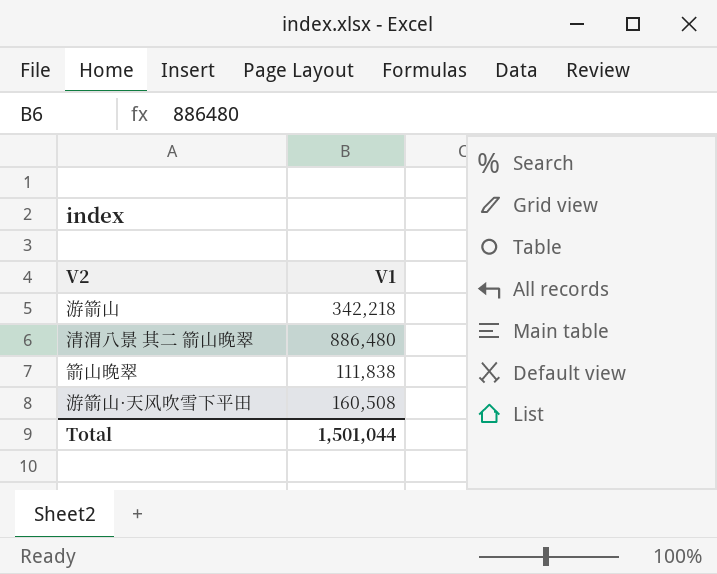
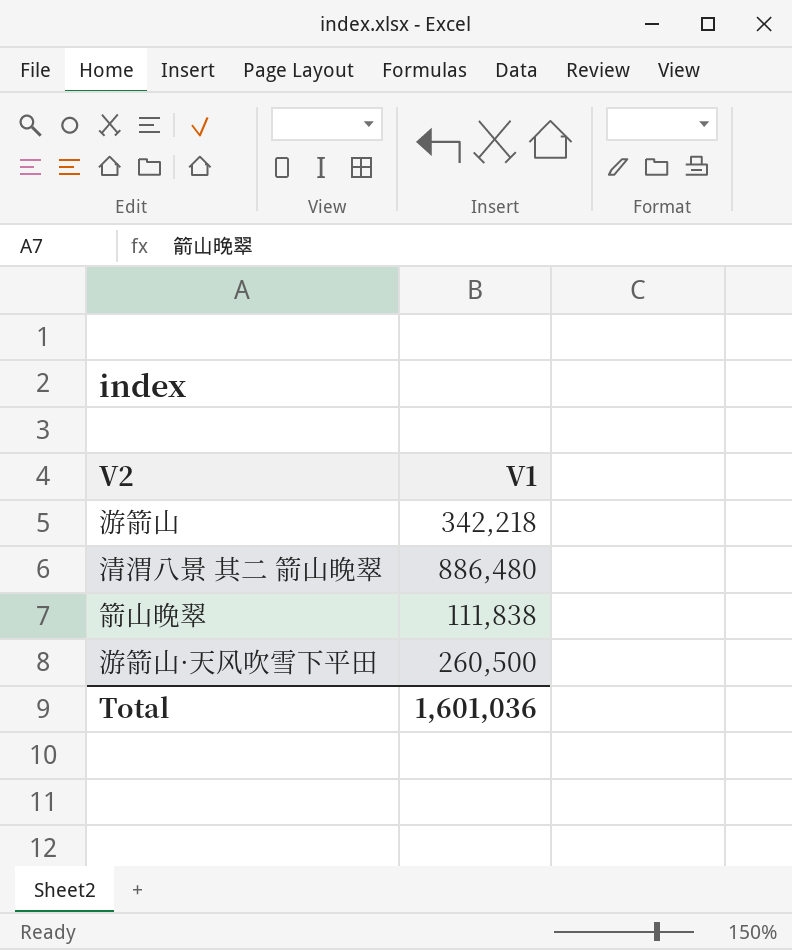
游箭山·天风吹雪下平田 | V1: 160,508 -> 260,500
Total | V1: 1,501,044 -> 1,601,036

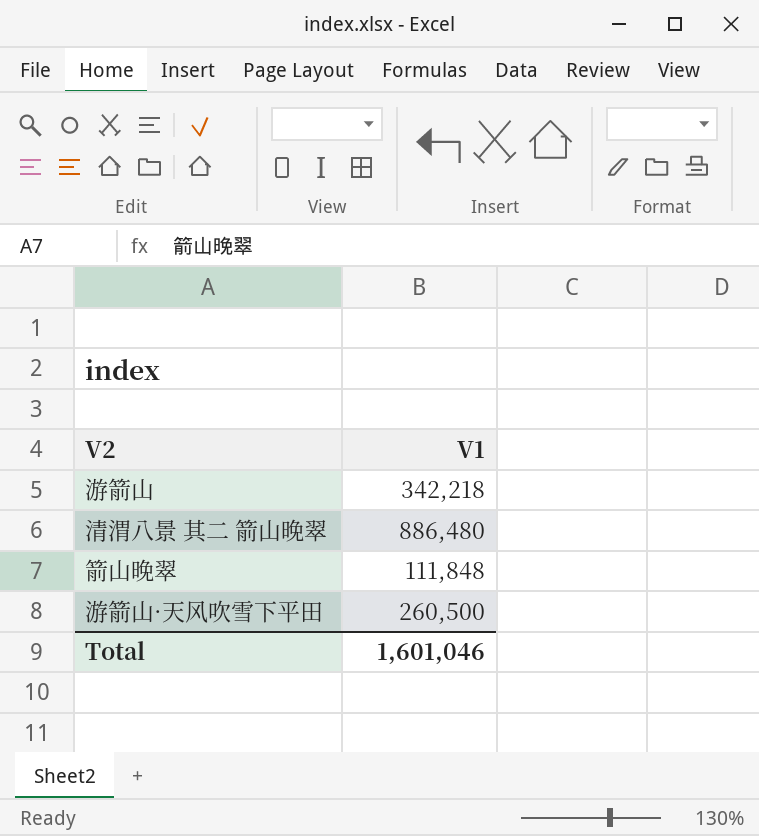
箭山晚翠 | V1: 111,838 -> 111,848
Total | V1: 1,601,036 -> 1,601,046

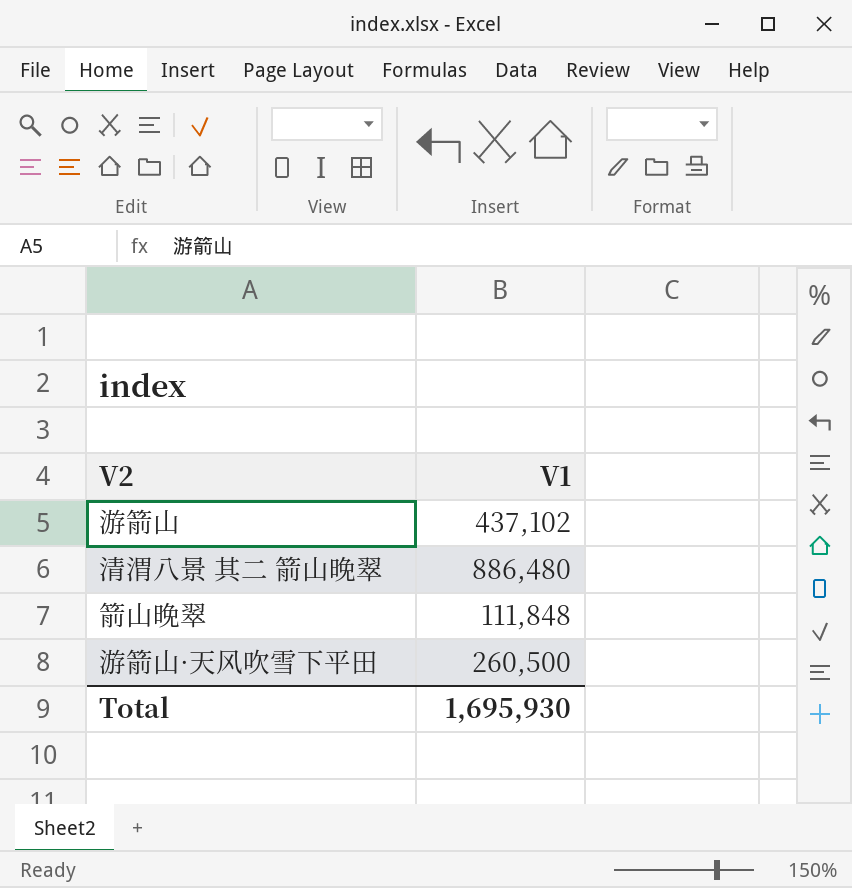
游箭山 | V1: 342,218 -> 437,102
Total | V1: 1,601,046 -> 1,695,930

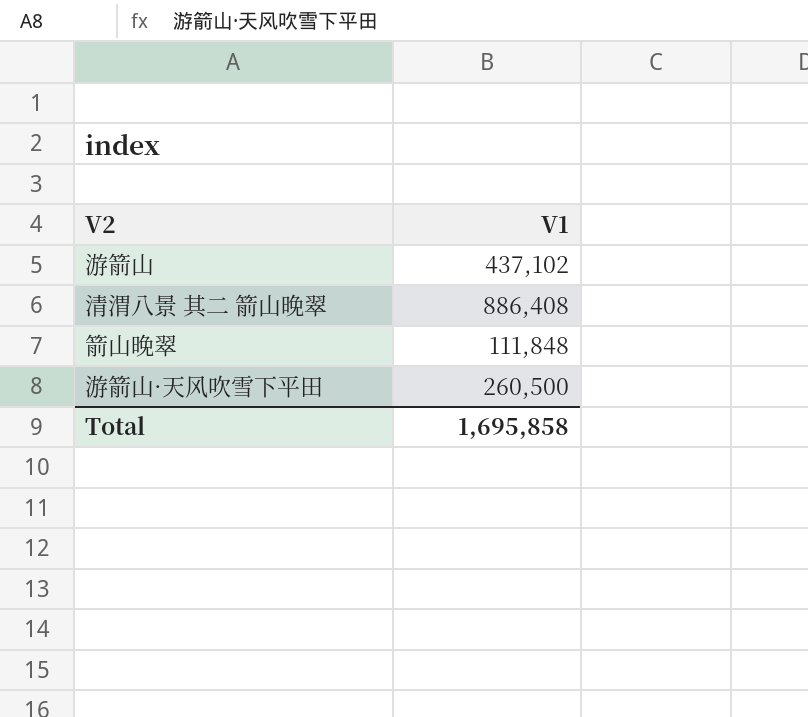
清渭八景 其二 箭山晚翠 | V1: 886,480 -> 886,408
Total | V1: 1,695,930 -> 1,695,858

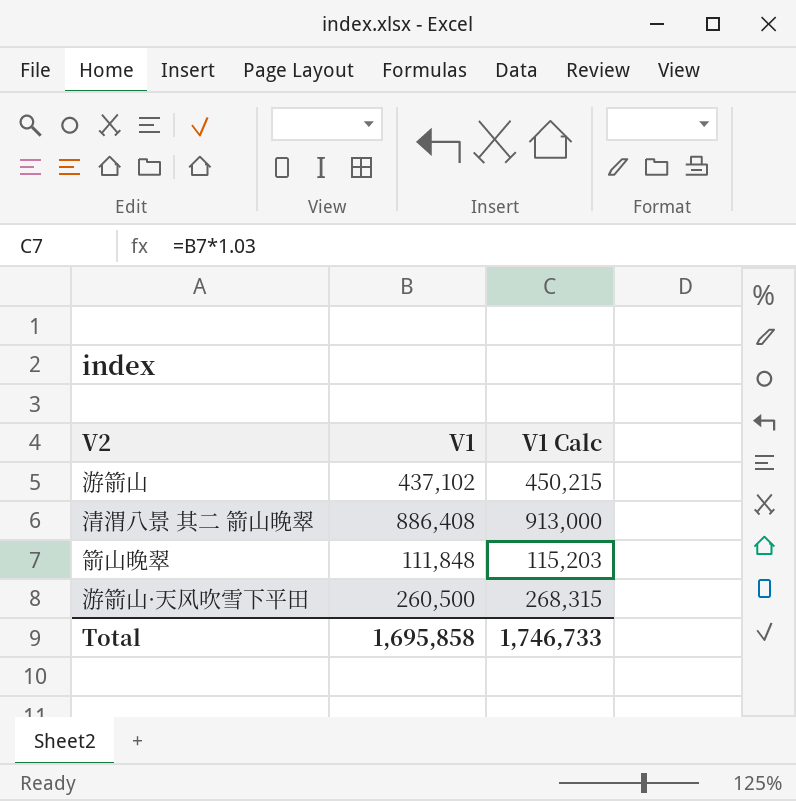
column V1 Calc | formula: none -> [V1] * 1.03

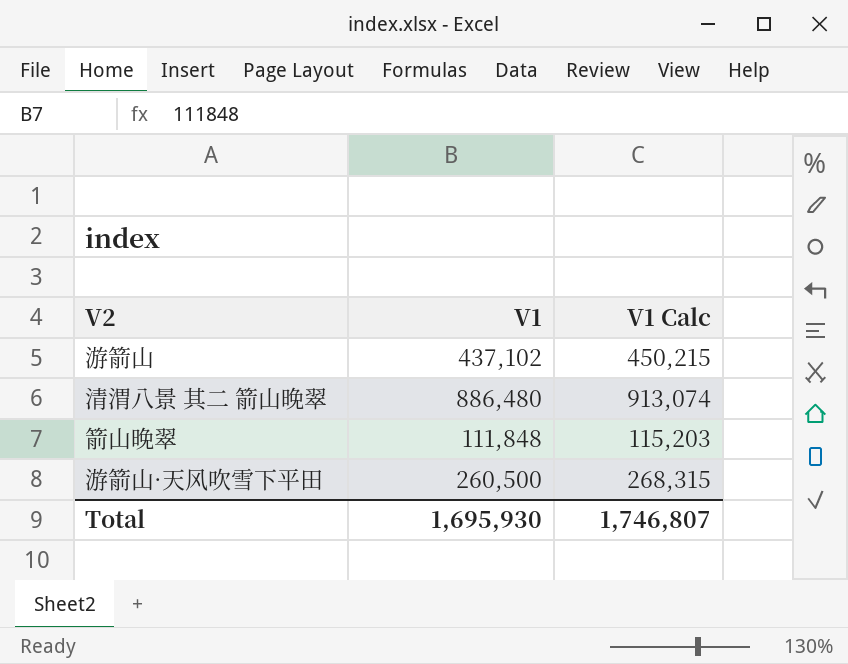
清渭八景 其二 箭山晚翠 | V1: 886,408 -> 886,480
清渭八景 其二 箭山晚翠 | V1 Calc: 913,000 -> 913,074
Total | V1: 1,695,858 -> 1,695,930
Total | V1 Calc: 1,746,733 -> 1,746,807

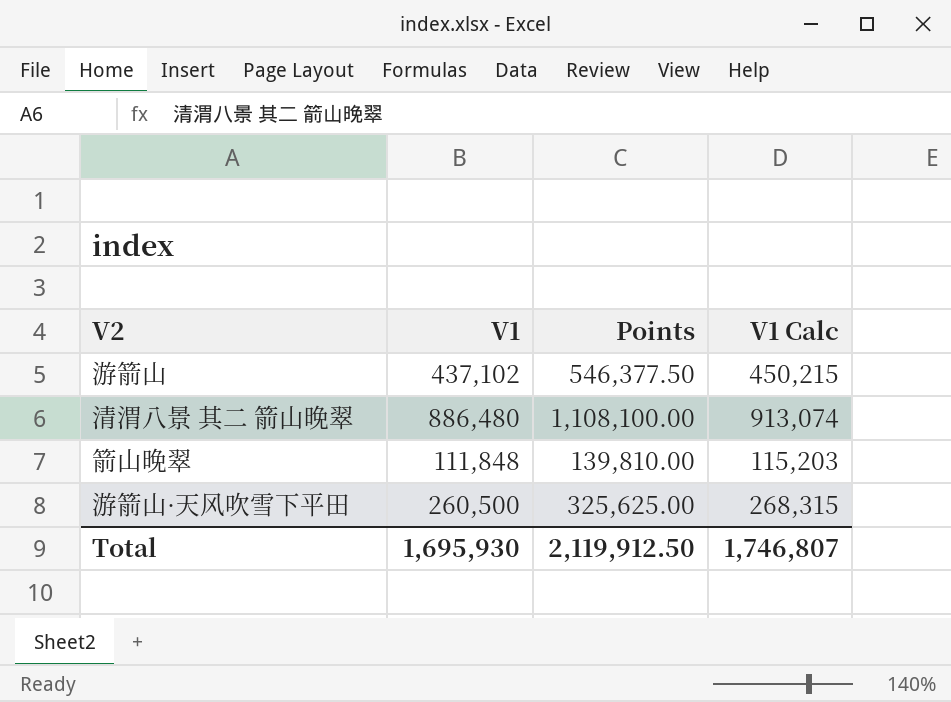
column Points | formula: none -> [V1] * 1.25

